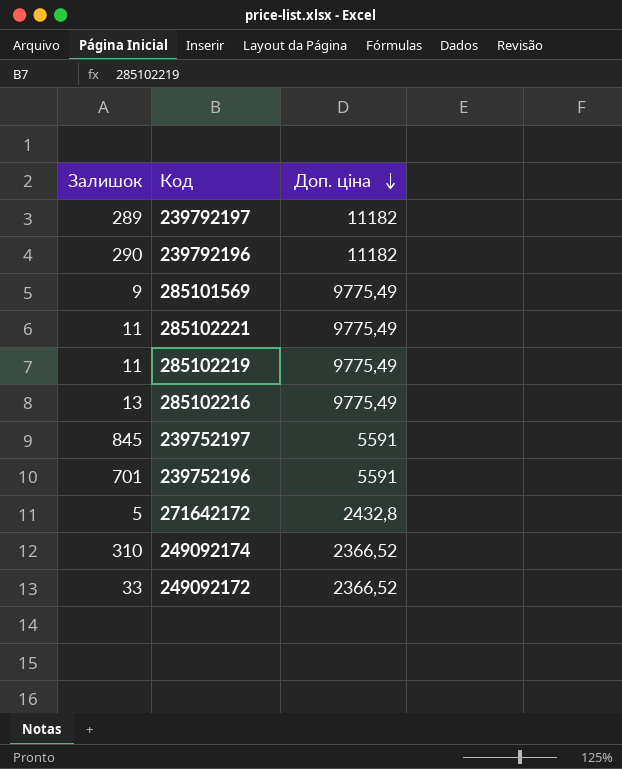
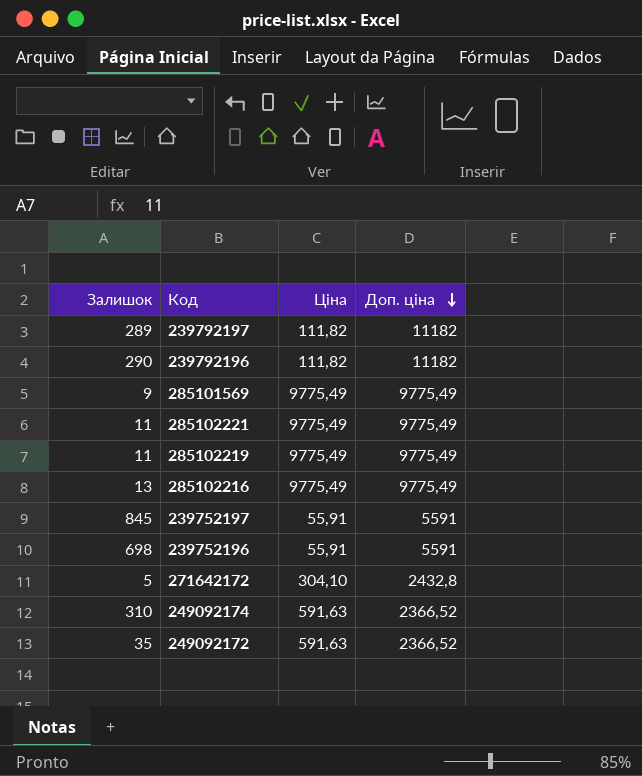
column Ціна | position: none -> 3
239752196 | Залишок: 701 -> 698
249092172 | Залишок: 33 -> 35

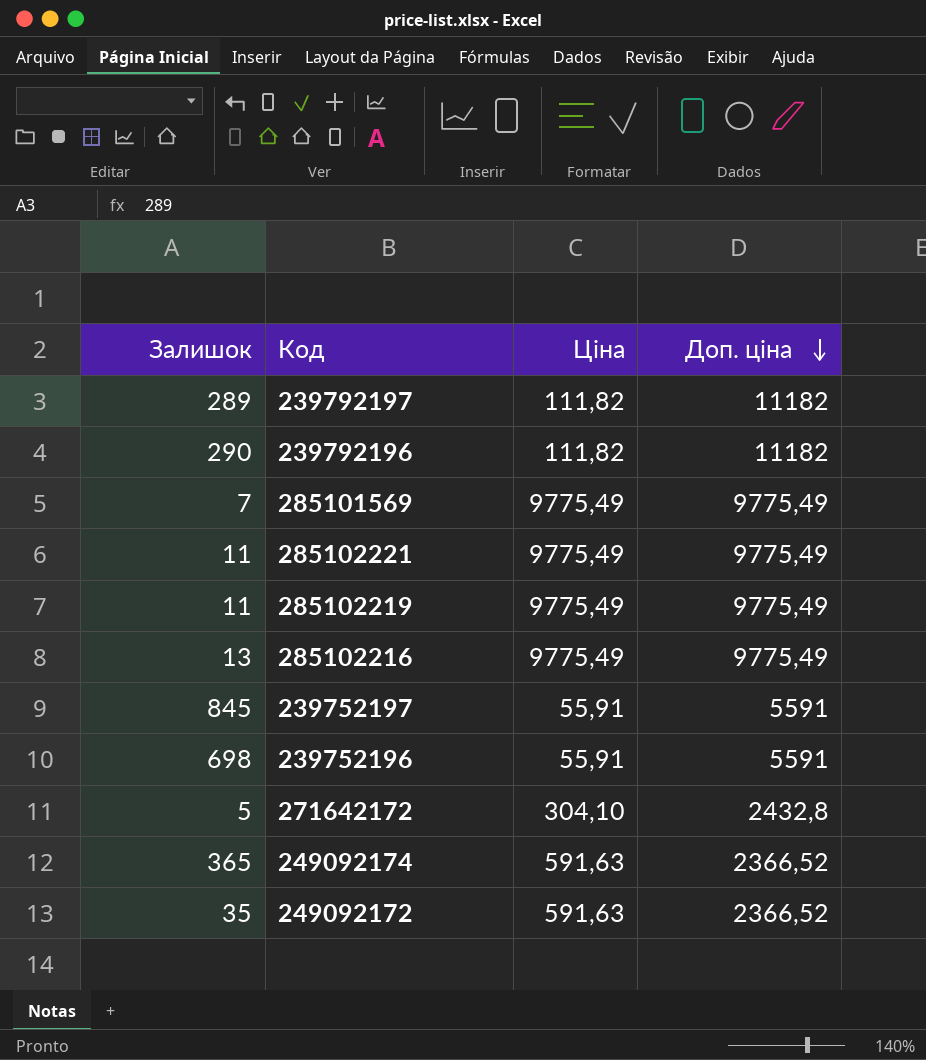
285101569 | Залишок: 9 -> 7
249092174 | Залишок: 310 -> 365

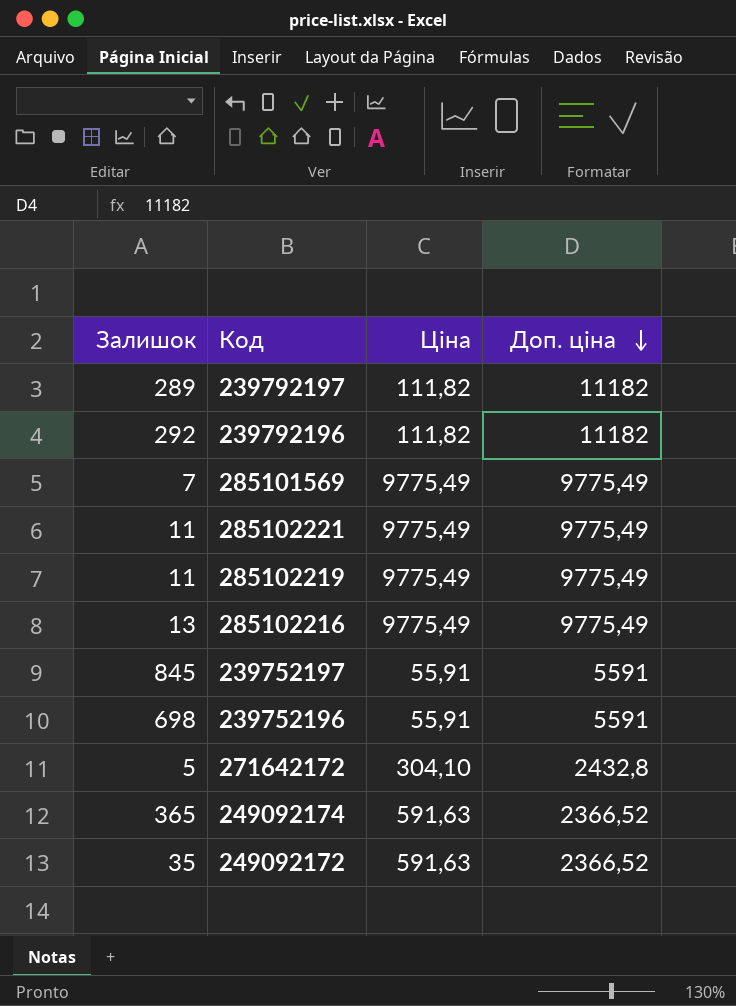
239792196 | Залишок: 290 -> 292

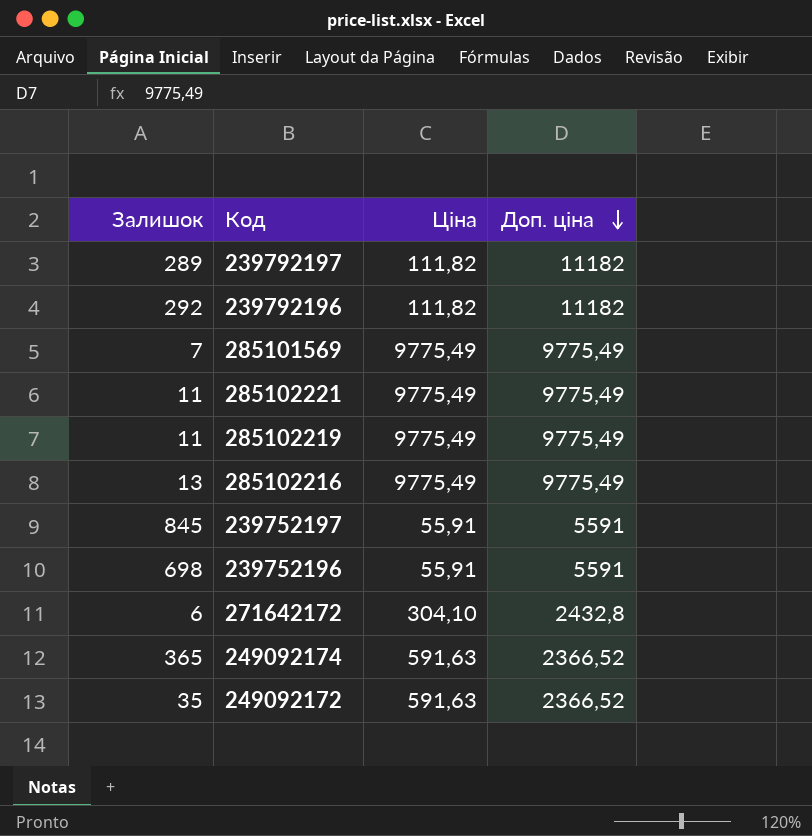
271642172 | Залишок: 5 -> 6

